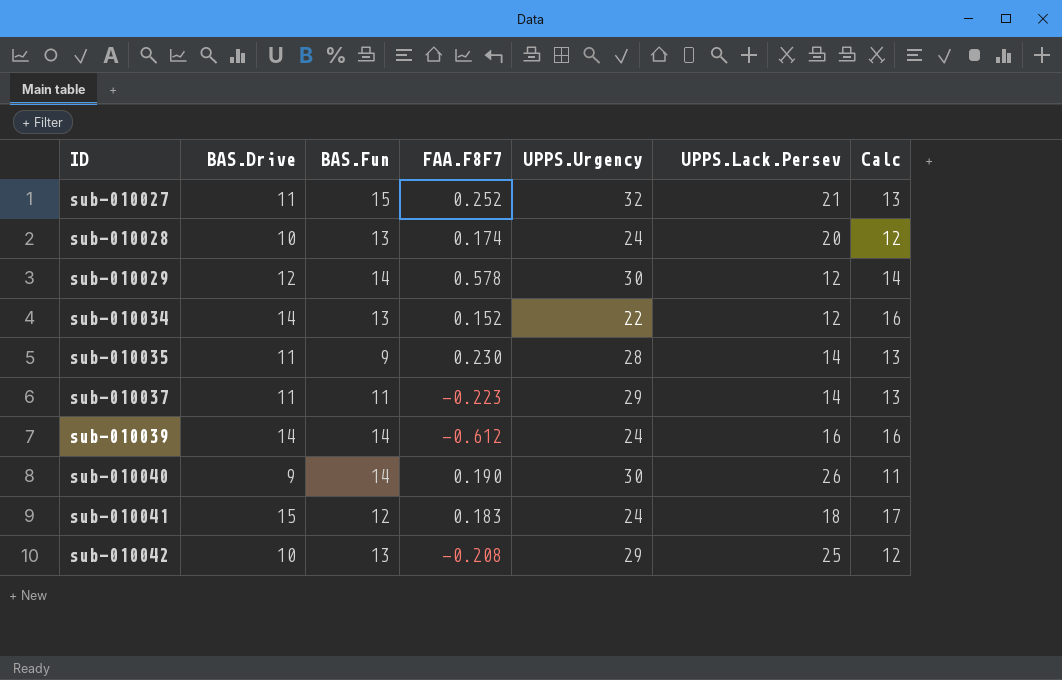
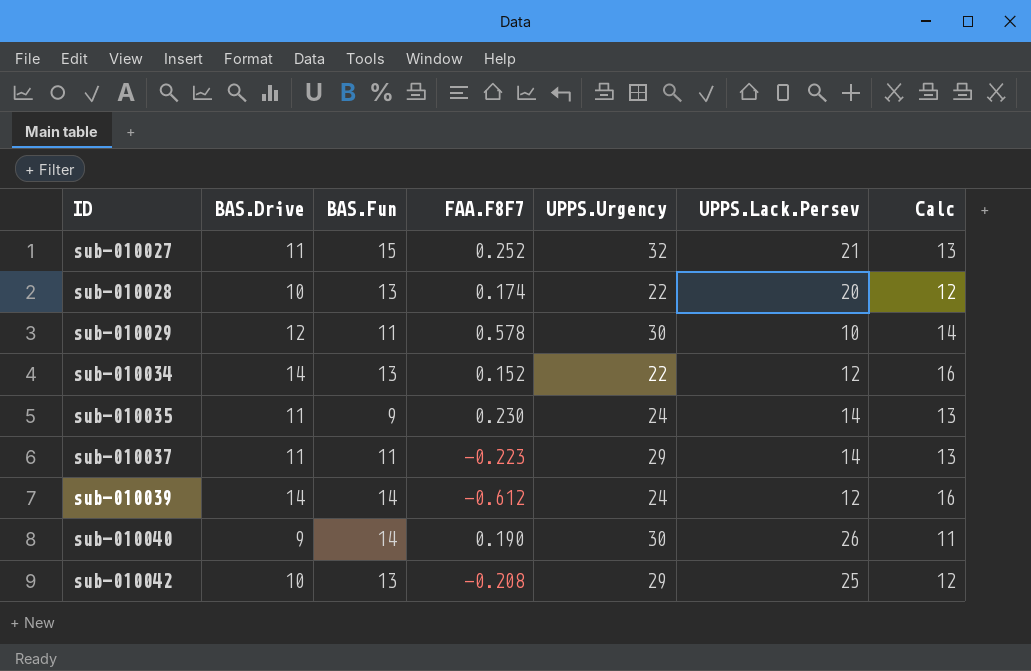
row sub-010041: 15 | 12 | 0.183 | 24 | 18 | 17 -> none
sub-010028 | UPPS.Urgency: 24 -> 22
sub-010029 | BAS.Fun: 14 -> 11
sub-010029 | UPPS.Lack.Persev: 12 -> 10
sub-010035 | UPPS.Urgency: 28 -> 24
sub-010039 | UPPS.Lack.Persev: 16 -> 12

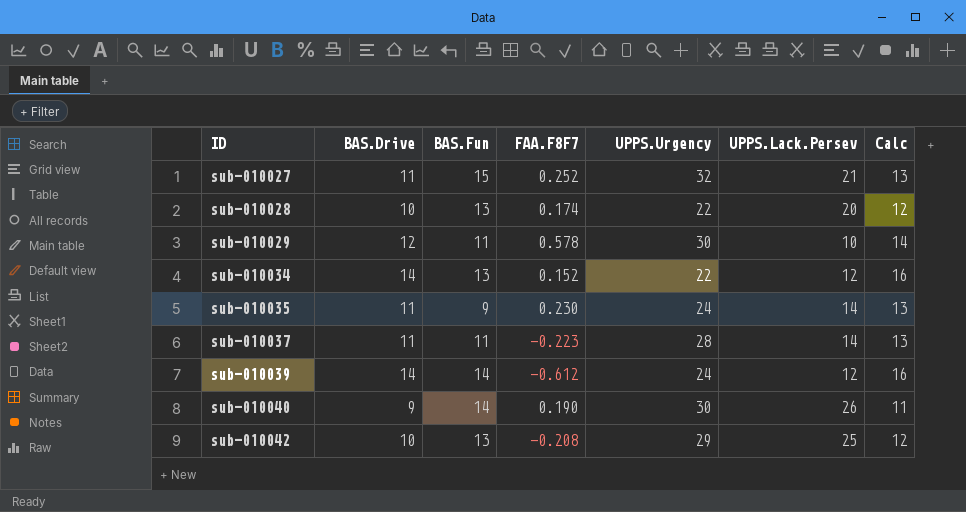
sub-010037 | UPPS.Urgency: 29 -> 28

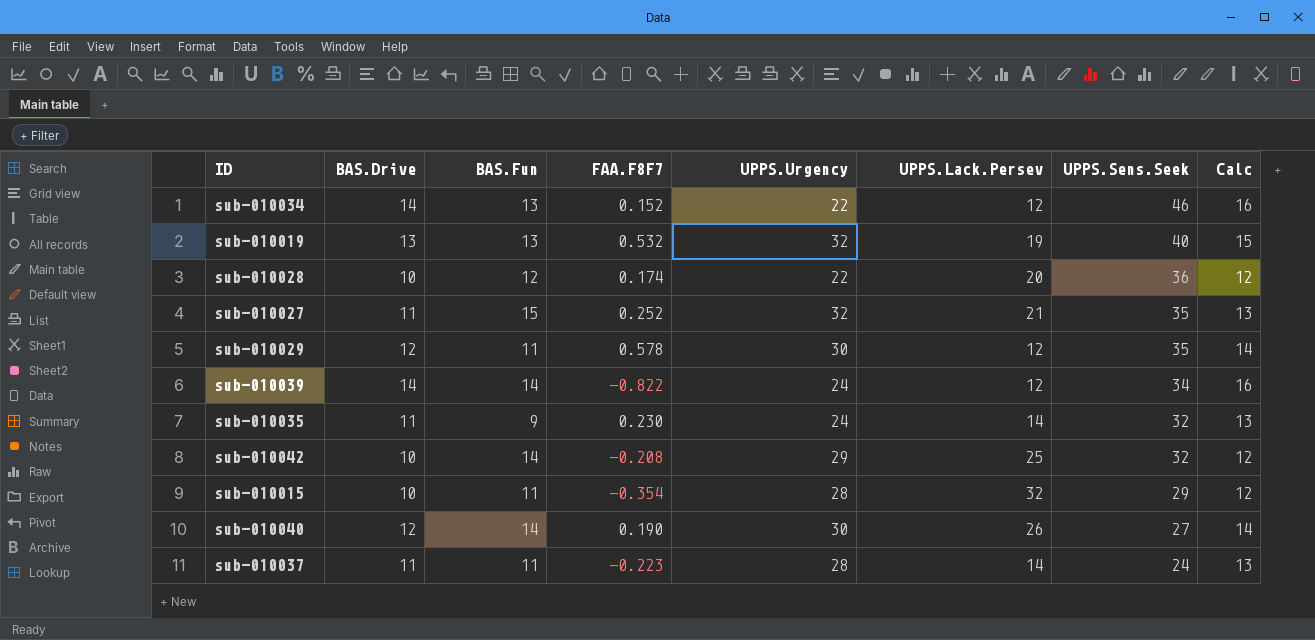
row order: ID ascending -> UPPS.Sens.Seek descending
column UPPS.Sens.Seek | position: none -> 7
row sub-010019: none -> 13 | 13 | 0.532 | 32 | 19 | 40 | 15
sub-010028 | BAS.Fun: 13 -> 12
sub-010029 | UPPS.Lack.Persev: 10 -> 12
sub-010039 | FAA.F8F7: -0.612 -> -0.822
sub-010042 | BAS.Fun: 13 -> 14
row sub-010015: none -> 10 | 11 | -0.354 | 28 | 32 | 29 | 12
sub-010040 | BAS.Drive: 9 -> 12
sub-010040 | Calc: 11 -> 14

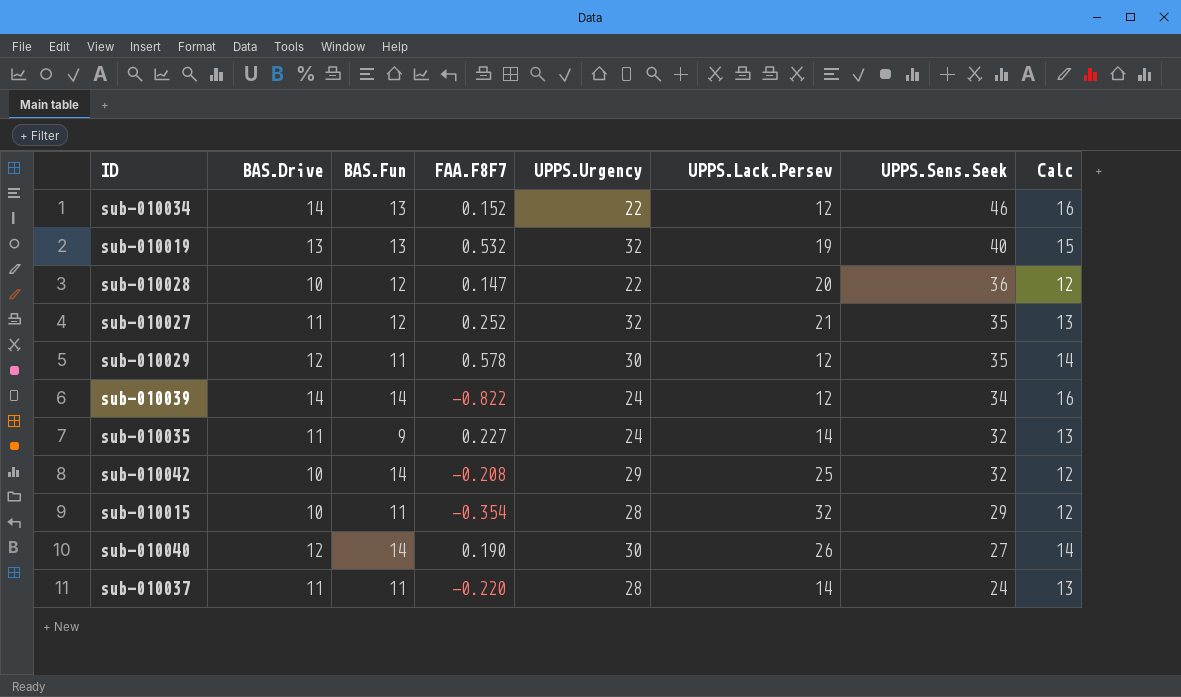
sub-010028 | FAA.F8F7: 0.174 -> 0.147
sub-010027 | BAS.Fun: 15 -> 12
sub-010035 | FAA.F8F7: 0.230 -> 0.227
sub-010037 | FAA.F8F7: -0.223 -> -0.220

